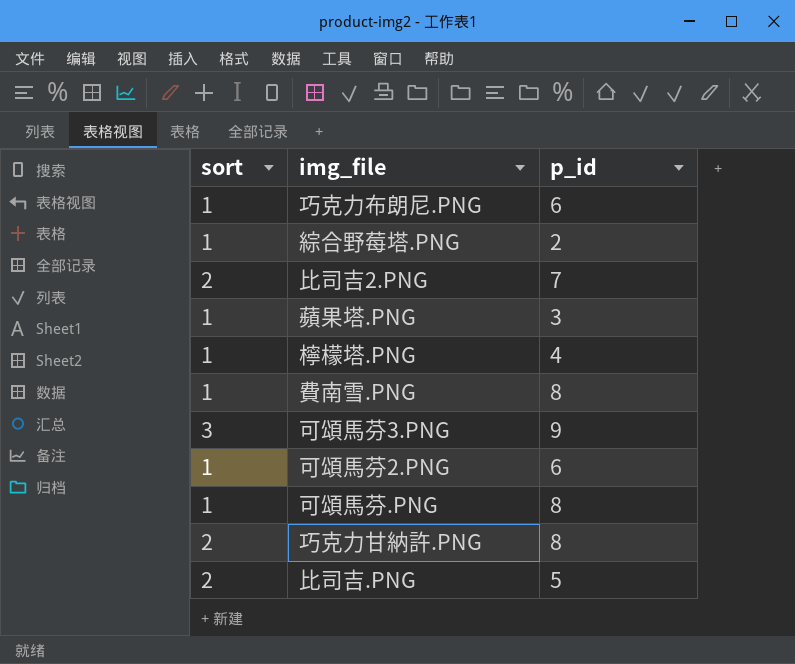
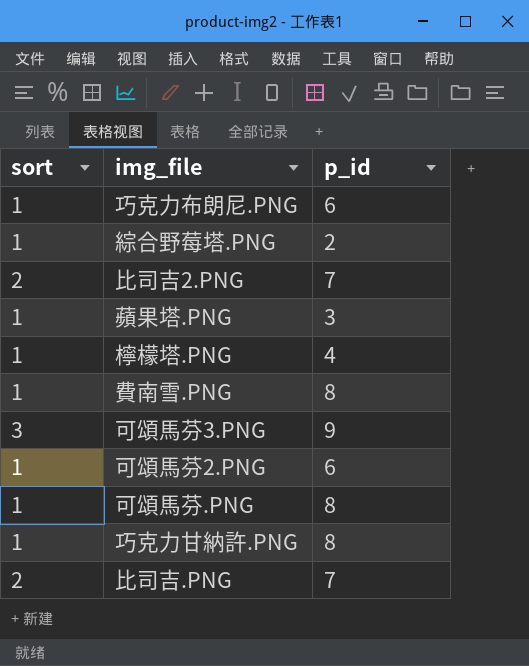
巧克力甘納許.PNG | sort: 2 -> 1
比司吉.PNG | p_id: 5 -> 7

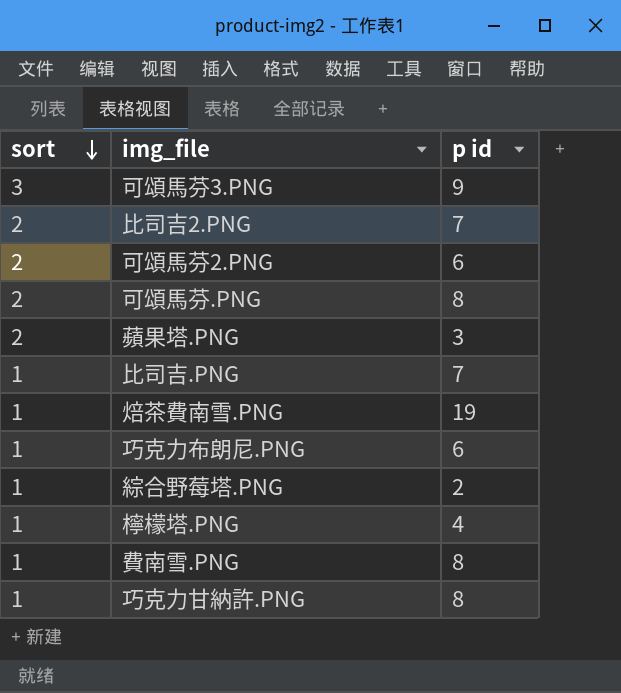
row order: none -> sort descending
column name: p_id -> p id
可頌馬芬2.PNG | sort: 1 -> 2
可頌馬芬.PNG | sort: 1 -> 2
蘋果塔.PNG | sort: 1 -> 2
比司吉.PNG | sort: 2 -> 1
row 焙茶費南雪.PNG: none -> 1 | 19

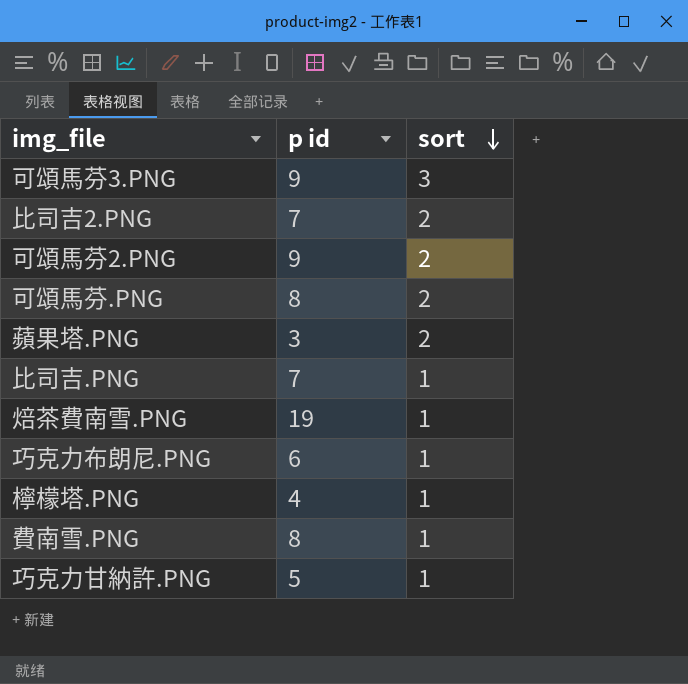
column sort | position: 1 -> 3
row 綜合野莓塔.PNG: 1 | 2 -> none
可頌馬芬2.PNG | p id: 6 -> 9
巧克力甘納許.PNG | p id: 8 -> 5

